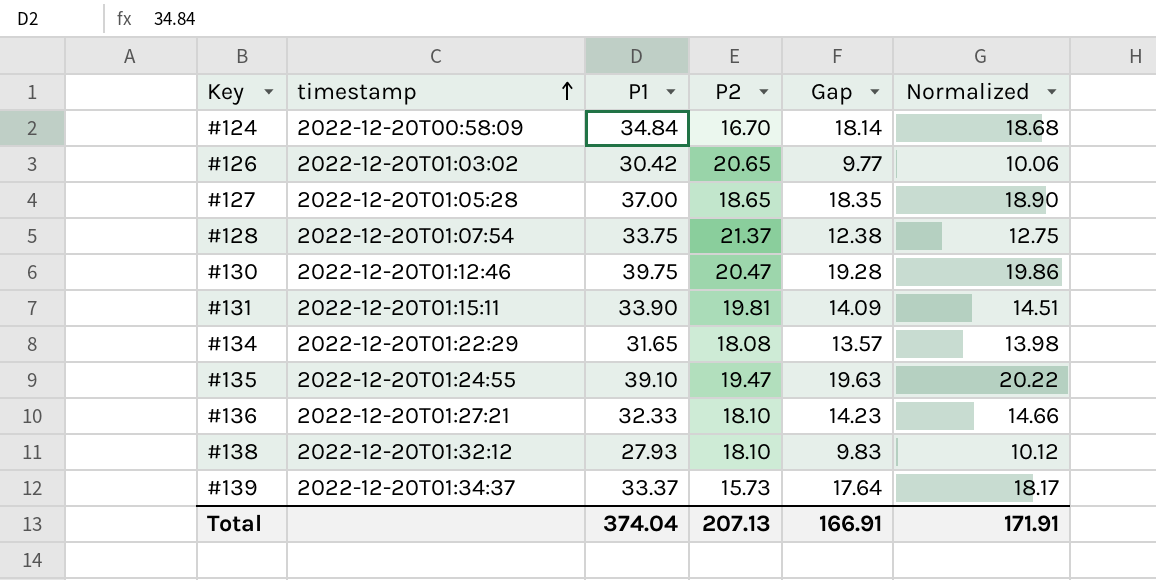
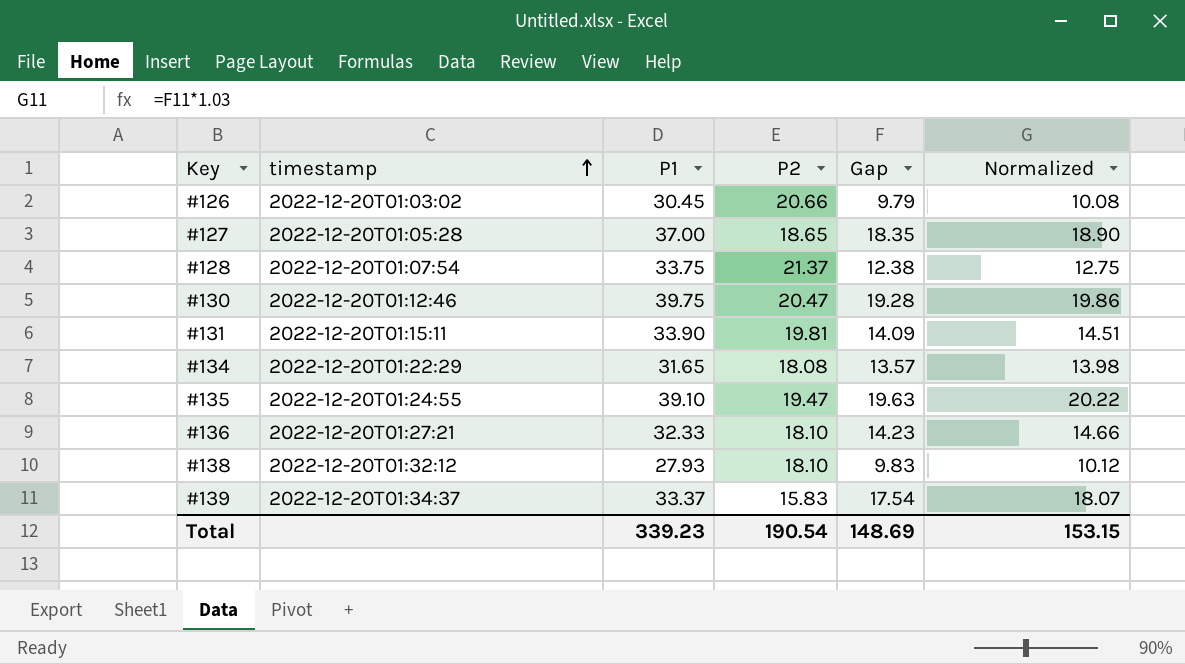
row #124: 2022-12-20T00:58:09 | 34.84 | 16.70 | 18.14 | 18.68 -> none
#126 | P1: 30.42 -> 30.45
#126 | P2: 20.65 -> 20.66
#126 | Gap: 9.77 -> 9.79
#126 | Normalized: 10.06 -> 10.08
#139 | P2: 15.73 -> 15.83
#139 | Gap: 17.64 -> 17.54
#139 | Normalized: 18.17 -> 18.07
Total | P1: 374.04 -> 339.23
Total | P2: 207.13 -> 190.54
Total | Gap: 166.91 -> 148.69
Total | Normalized: 171.91 -> 153.15

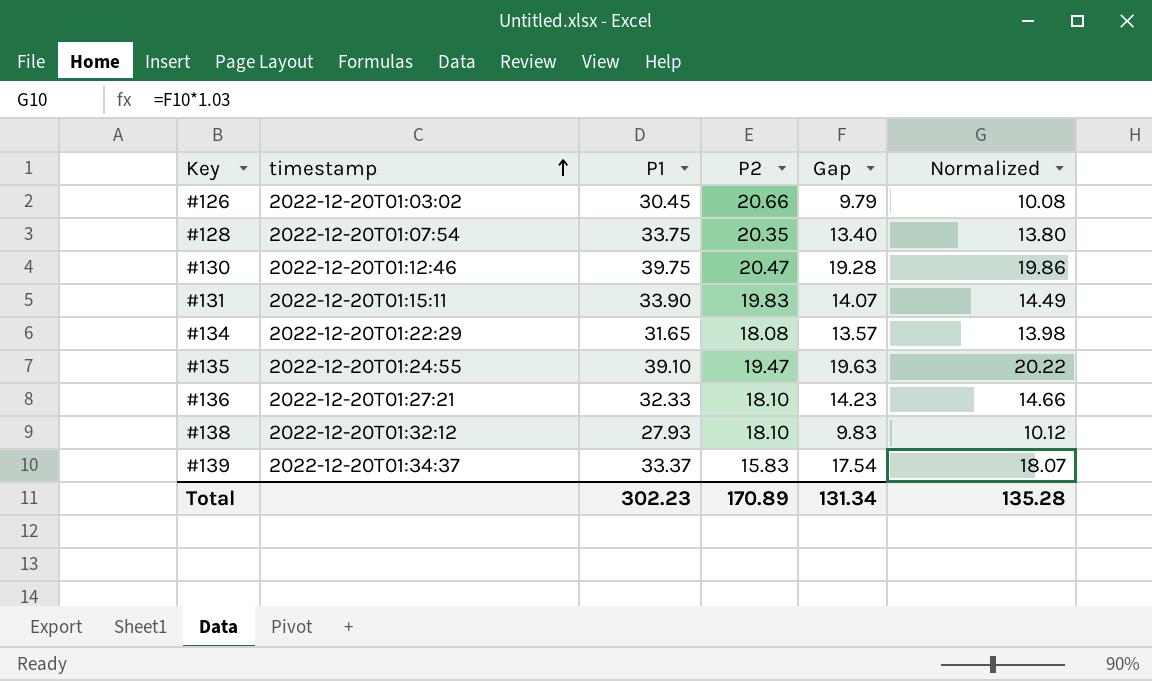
row #127: 2022-12-20T01:05:28 | 37.00 | 18.65 | 18.35 | 18.90 -> none
#128 | P2: 21.37 -> 20.35
#128 | Gap: 12.38 -> 13.40
#128 | Normalized: 12.75 -> 13.80
#131 | P2: 19.81 -> 19.83
#131 | Gap: 14.09 -> 14.07
#131 | Normalized: 14.51 -> 14.49
Total | P1: 339.23 -> 302.23
Total | P2: 190.54 -> 170.89
Total | Gap: 148.69 -> 131.34
Total | Normalized: 153.15 -> 135.28

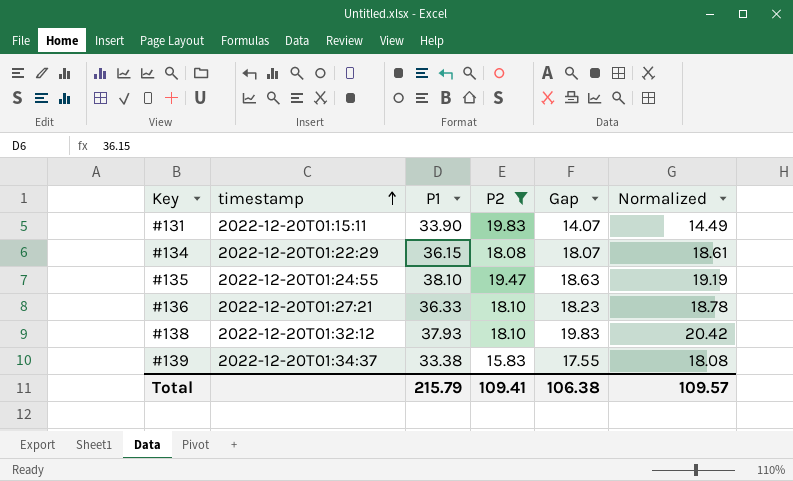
filter: none -> P2 <= 19.83
#134 | P1: 31.65 -> 36.15
#134 | Gap: 13.57 -> 18.07
#134 | Normalized: 13.98 -> 18.61
#135 | P1: 39.10 -> 38.10
#135 | Gap: 19.63 -> 18.63
#135 | Normalized: 20.22 -> 19.19
#136 | P1: 32.33 -> 36.33
#136 | Gap: 14.23 -> 18.23
#136 | Normalized: 14.66 -> 18.78
#138 | P1: 27.93 -> 37.93
#138 | Gap: 9.83 -> 19.83
#138 | Normalized: 10.12 -> 20.42
#139 | P1: 33.37 -> 33.38
#139 | Gap: 17.54 -> 17.55
#139 | Normalized: 18.07 -> 18.08
Total | P1: 302.23 -> 215.79
Total | P2: 170.89 -> 109.41
Total | Gap: 131.34 -> 106.38
Total | Normalized: 135.28 -> 109.57

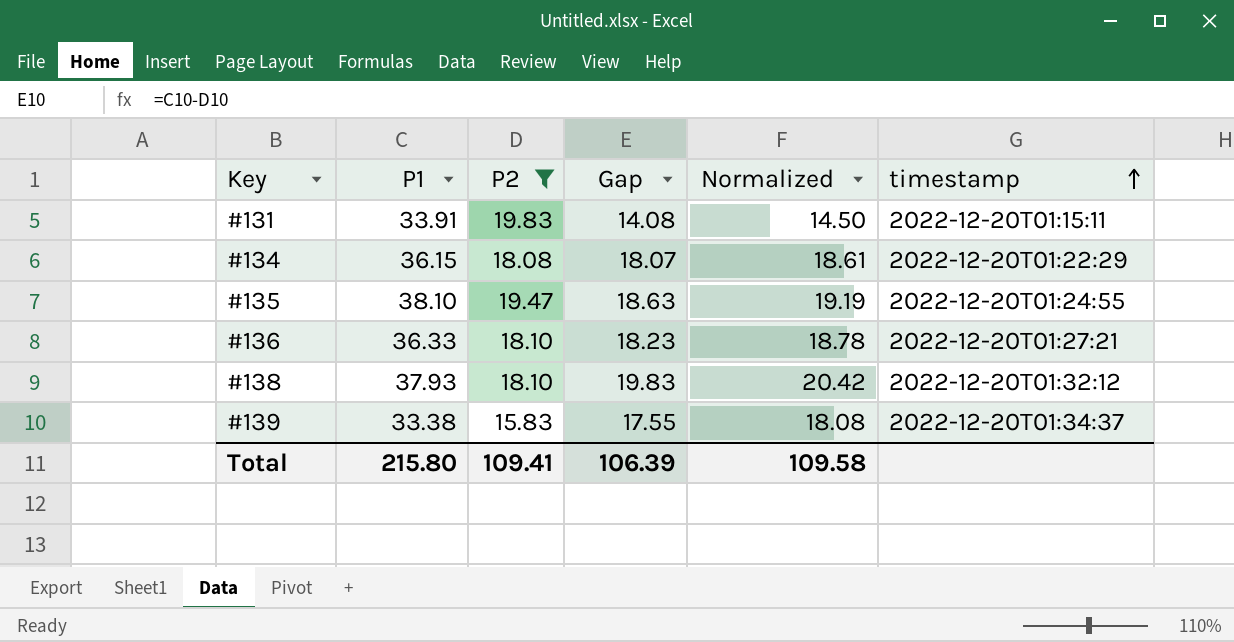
column timestamp | position: 2 -> 6
#131 | P1: 33.90 -> 33.91
#131 | Gap: 14.07 -> 14.08
#131 | Normalized: 14.49 -> 14.50
Total | P1: 215.79 -> 215.80
Total | Gap: 106.38 -> 106.39
Total | Normalized: 109.57 -> 109.58

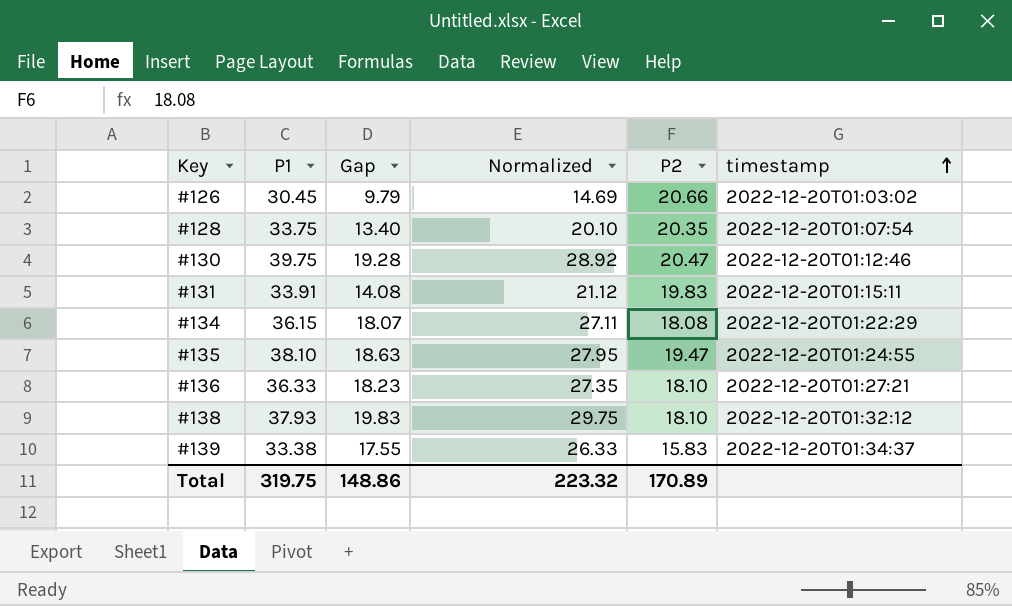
filter: P2 <= 19.83 -> none
column Normalized | formula: [Gap] * 1.03 -> [Gap] * 1.5
column P2 | position: 3 -> 5
Total | P1: 215.80 -> 319.75
Total | Gap: 106.39 -> 148.86
Total | Normalized: 109.58 -> 223.32
Total | P2: 109.41 -> 170.89

